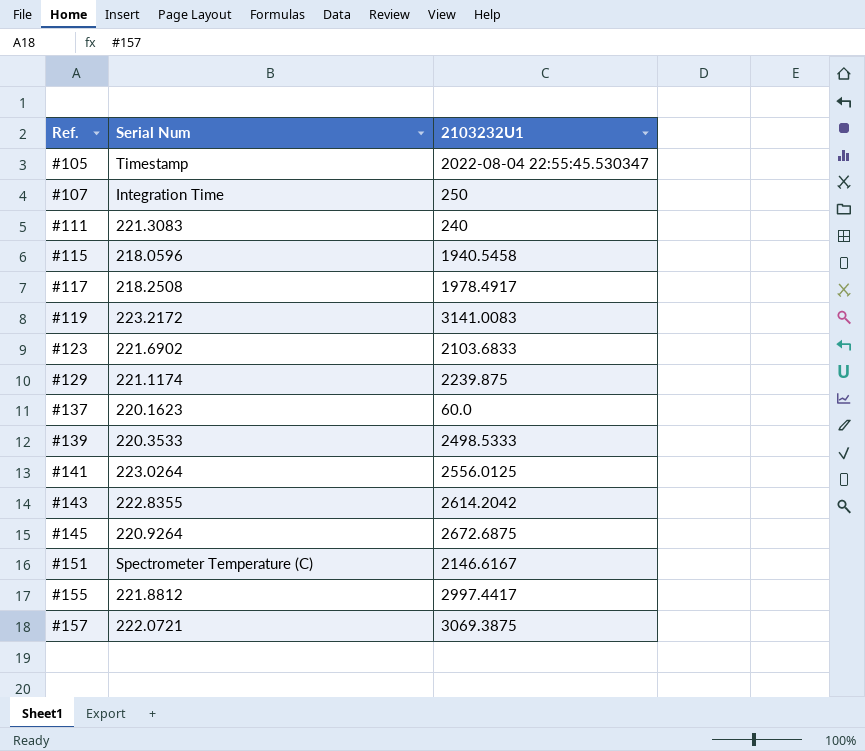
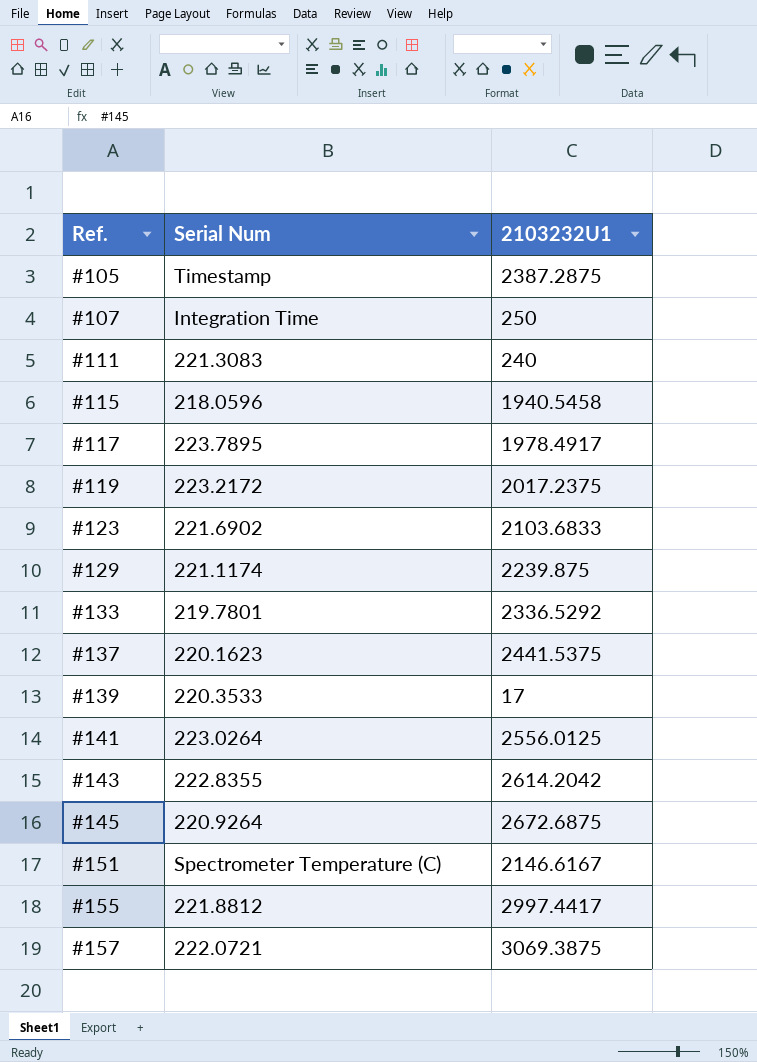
#105 | 2103232U1: 2022-08-04 22:55:45.530347 -> 2387.2875
#117 | Serial Num: 218.2508 -> 223.7895
#119 | 2103232U1: 3141.0083 -> 2017.2375
row #133: none -> 219.7801 | 2336.5292
#137 | 2103232U1: 60.0 -> 2441.5375
#139 | 2103232U1: 2498.5333 -> 17

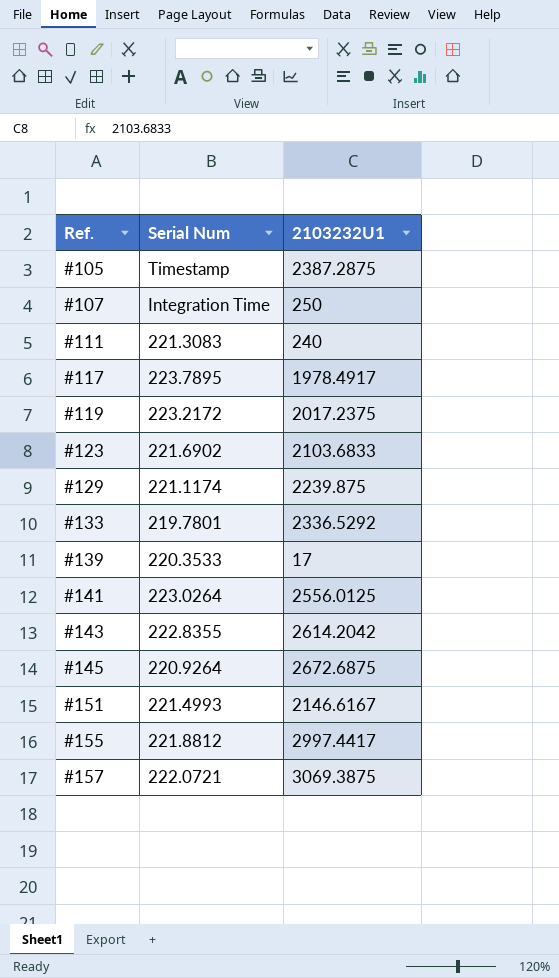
row #115: 218.0596 | 1940.5458 -> none
row #137: 220.1623 | 2441.5375 -> none
#151 | Serial Num: Spectrometer Temperature (C) -> 221.4993

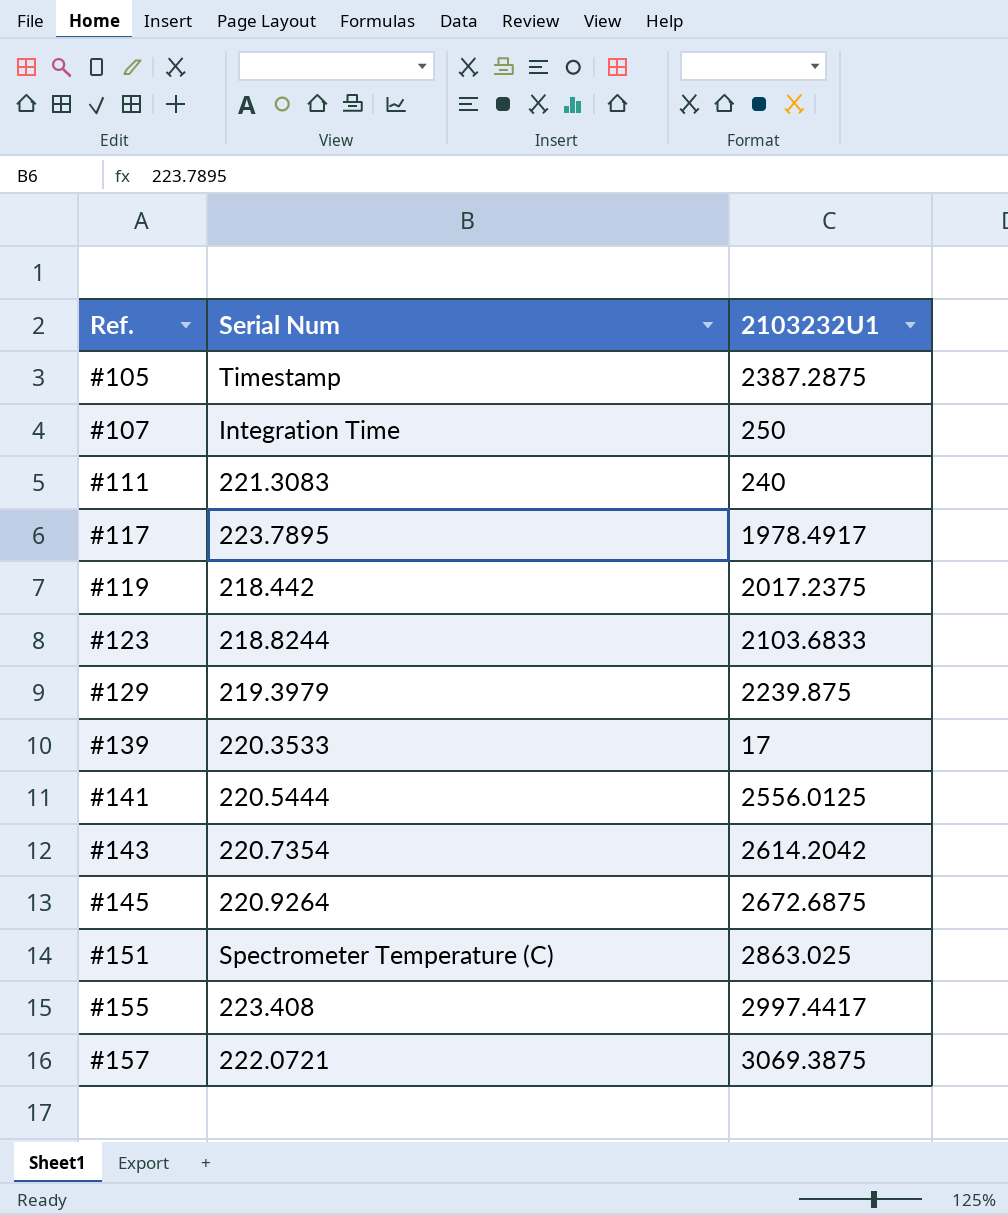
row #133: 219.7801 | 2336.5292 -> none
#119 | Serial Num: 223.2172 -> 218.442
#123 | Serial Num: 221.6902 -> 218.8244
#129 | Serial Num: 221.1174 -> 219.3979
#141 | Serial Num: 223.0264 -> 220.5444
#143 | Serial Num: 222.8355 -> 220.7354
#151 | Serial Num: 221.4993 -> Spectrometer Temperature (C)
#151 | 2103232U1: 2146.6167 -> 2863.025
#155 | Serial Num: 221.8812 -> 223.408

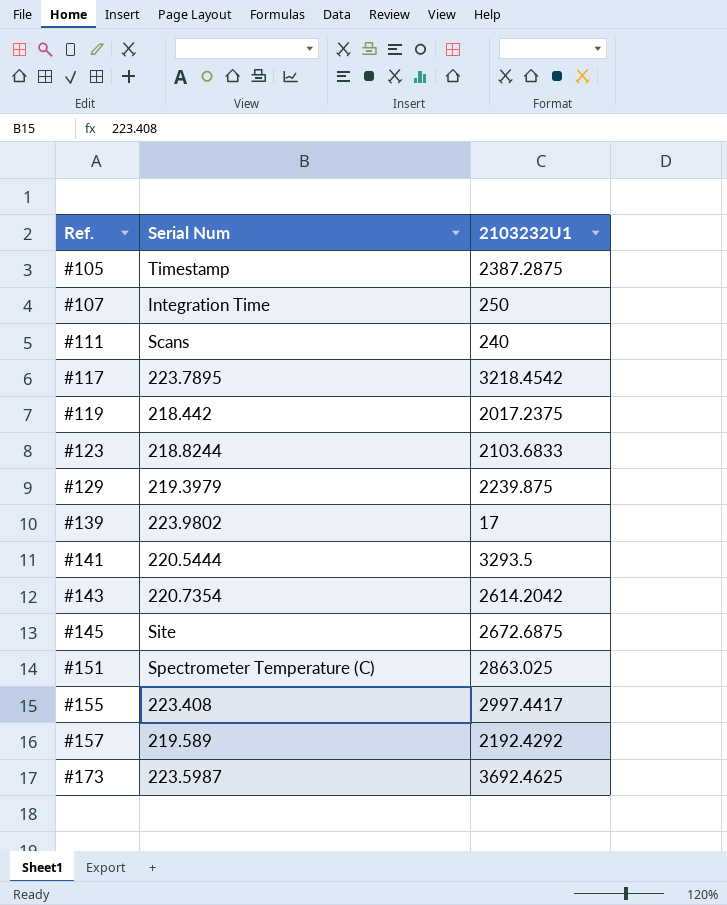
#111 | Serial Num: 221.3083 -> Scans
#117 | 2103232U1: 1978.4917 -> 3218.4542
#139 | Serial Num: 220.3533 -> 223.9802
#141 | 2103232U1: 2556.0125 -> 3293.5
#145 | Serial Num: 220.9264 -> Site
#157 | Serial Num: 222.0721 -> 219.589
#157 | 2103232U1: 3069.3875 -> 2192.4292
row #173: none -> 223.5987 | 3692.4625

